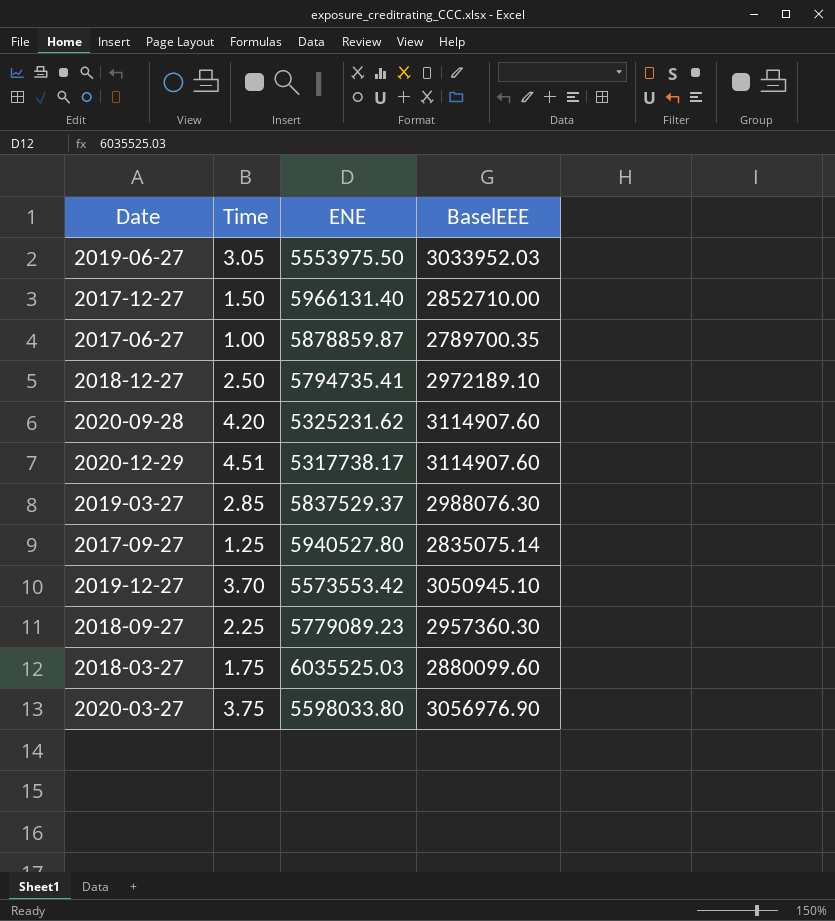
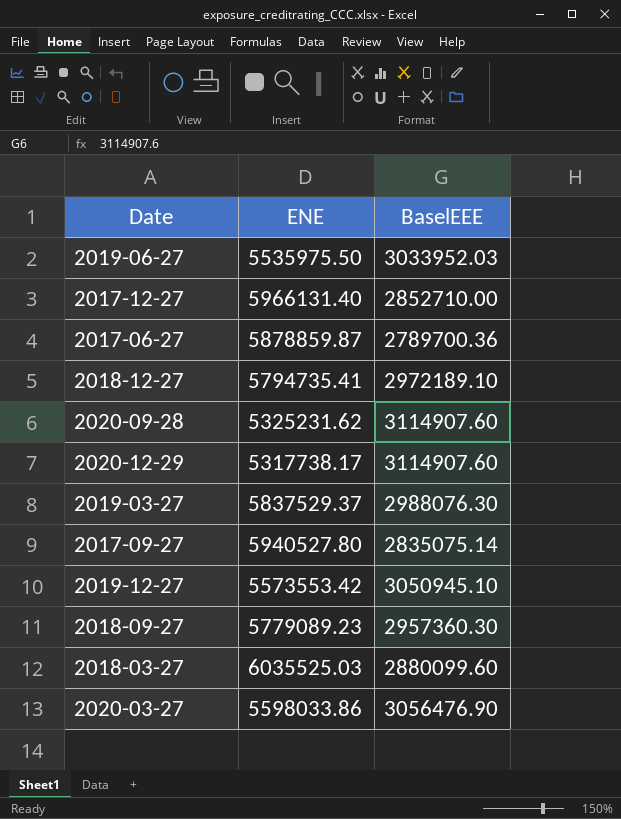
column Time | position: 2 -> none
2019-06-27 | ENE: 5553975.50 -> 5535975.50
2017-06-27 | BaselEEE: 2789700.35 -> 2789700.36
2020-03-27 | ENE: 5598033.80 -> 5598033.86
2020-03-27 | BaselEEE: 3056976.90 -> 3056476.90

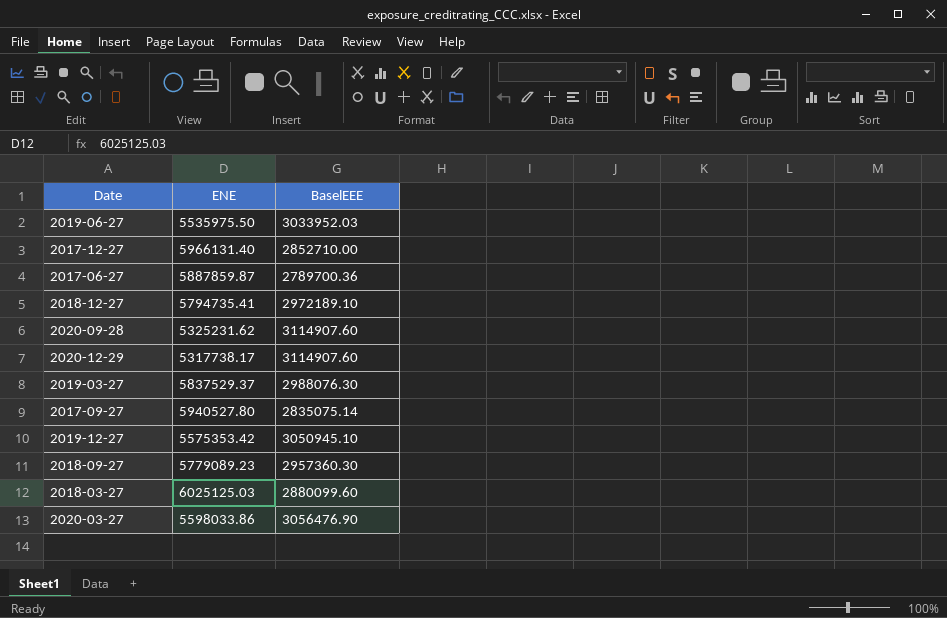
2017-06-27 | ENE: 5878859.87 -> 5887859.87
2019-12-27 | ENE: 5573553.42 -> 5575353.42
2018-03-27 | ENE: 6035525.03 -> 6025125.03

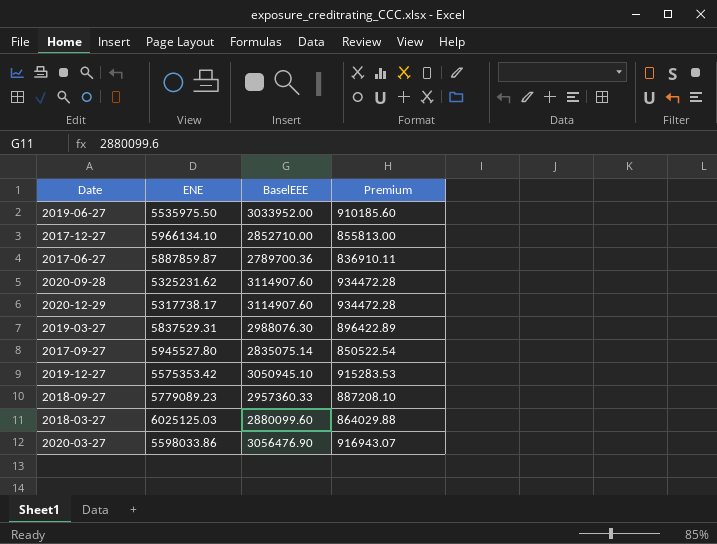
column Premium | formula: none -> [BaselEEE] * 0.3
row 2018-12-27: 5794735.41 | 2972189.10 -> none
2019-06-27 | BaselEEE: 3033952.03 -> 3033952.00
2017-12-27 | ENE: 5966131.40 -> 5966134.10
2019-03-27 | ENE: 5837529.37 -> 5837529.31
2017-09-27 | ENE: 5940527.80 -> 5945527.80
2018-09-27 | BaselEEE: 2957360.30 -> 2957360.33

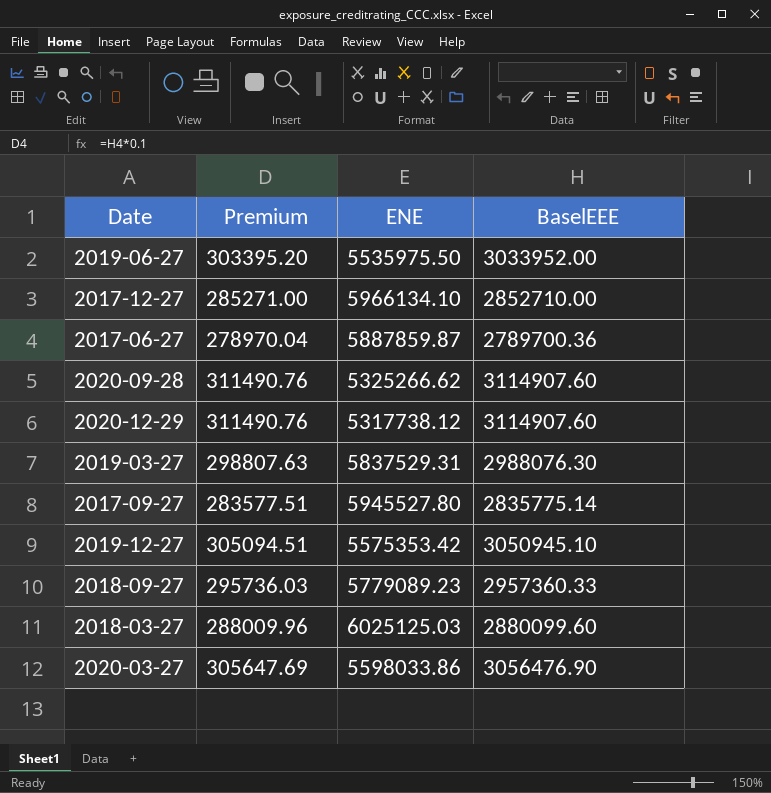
column Premium | formula: [BaselEEE] * 0.3 -> [BaselEEE] * 0.1
column Premium | position: 4 -> 2
2020-09-28 | ENE: 5325231.62 -> 5325266.62
2020-12-29 | ENE: 5317738.17 -> 5317738.12
2017-09-27 | BaselEEE: 2835075.14 -> 2835775.14

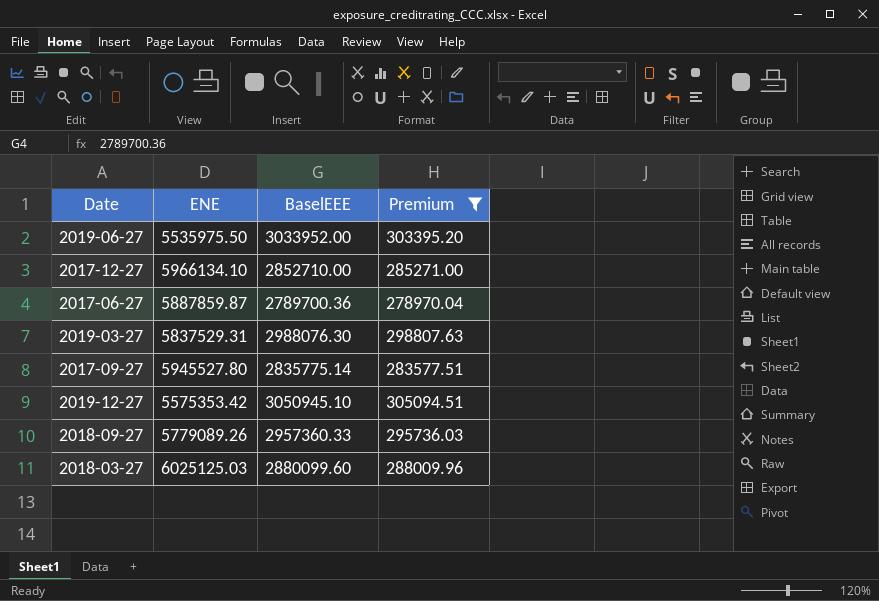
filter: none -> Premium <= 305094.51
column Premium | position: 2 -> 4
2018-09-27 | ENE: 5779089.23 -> 5779089.26

